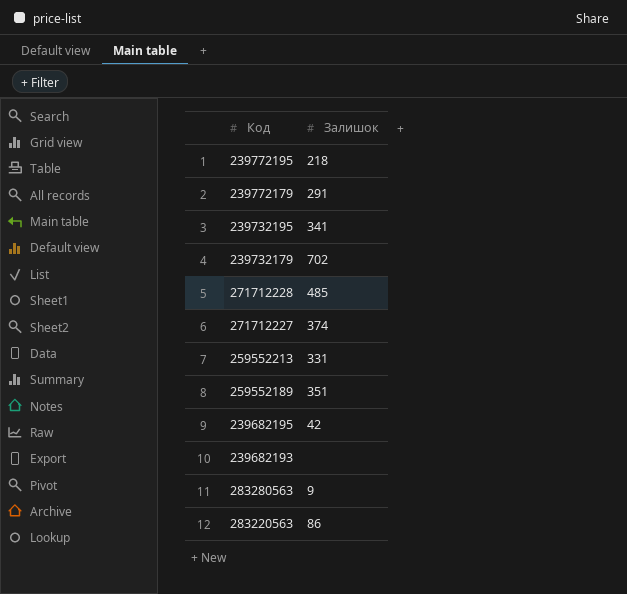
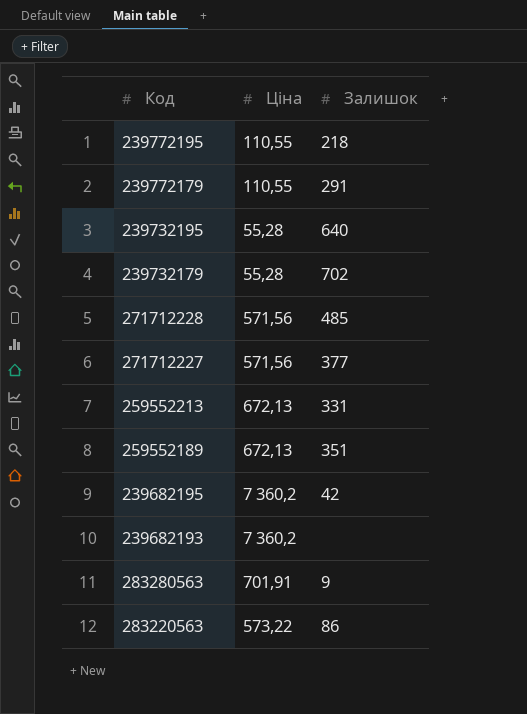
column Ціна | position: none -> 2
239732195 | Залишок: 341 -> 640
271712227 | Залишок: 374 -> 377

